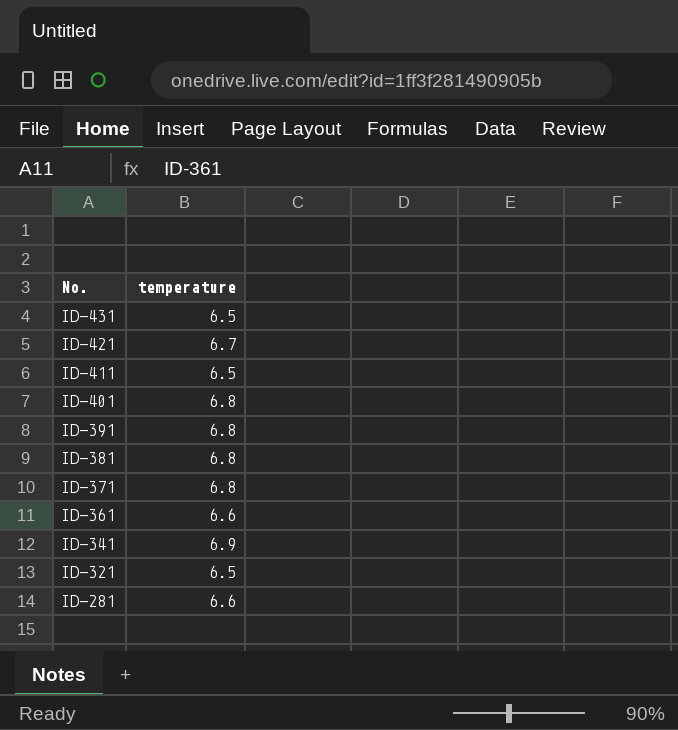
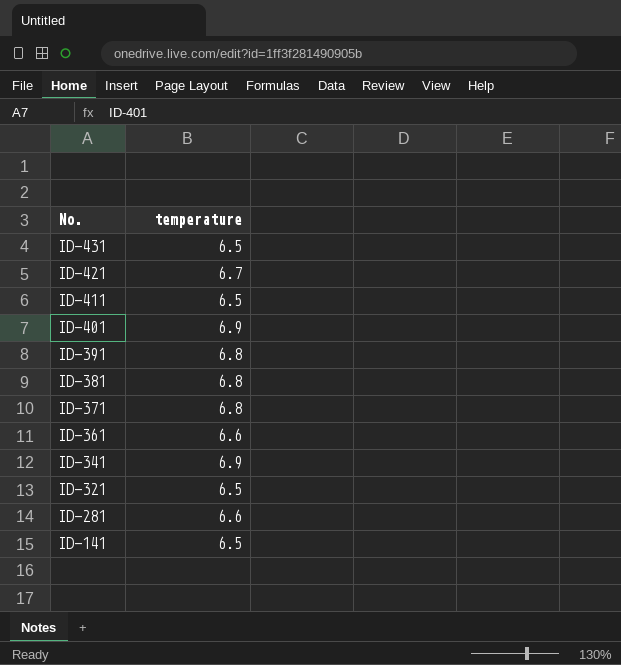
ID-401 | temperature: 6.8 -> 6.9
row ID-141: none -> 6.5

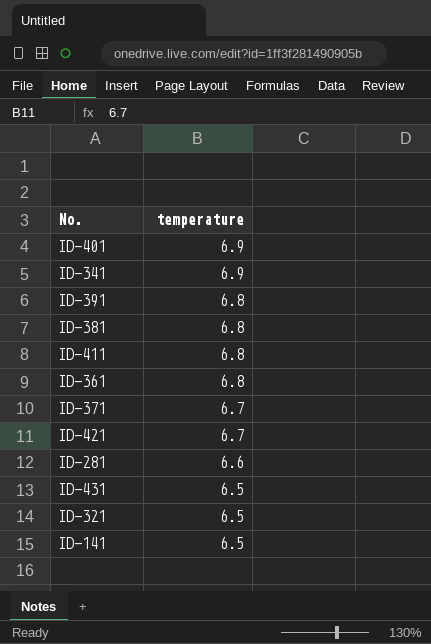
row order: No. descending -> temperature descending
ID-411 | temperature: 6.5 -> 6.8
ID-361 | temperature: 6.6 -> 6.8
ID-371 | temperature: 6.8 -> 6.7

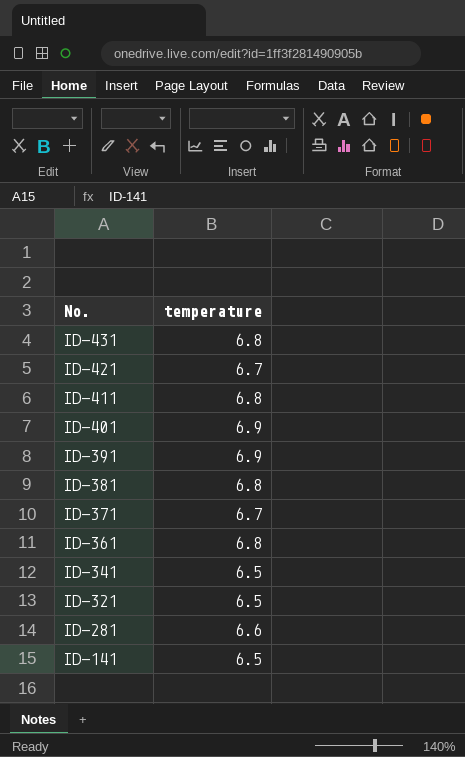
row order: temperature descending -> No. descending
ID-431 | temperature: 6.5 -> 6.8
ID-391 | temperature: 6.8 -> 6.9
ID-341 | temperature: 6.9 -> 6.5

